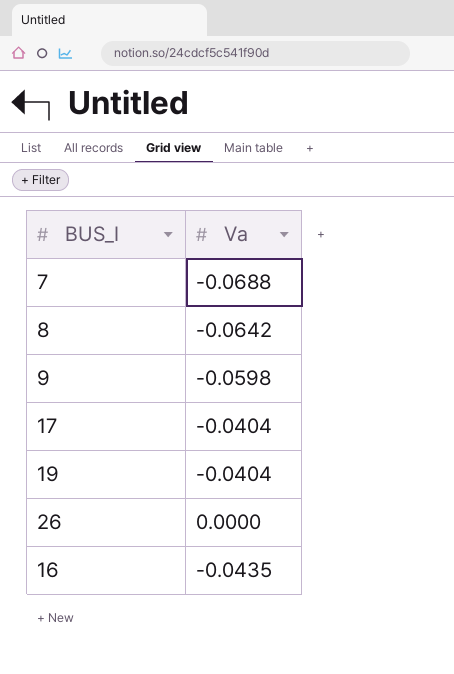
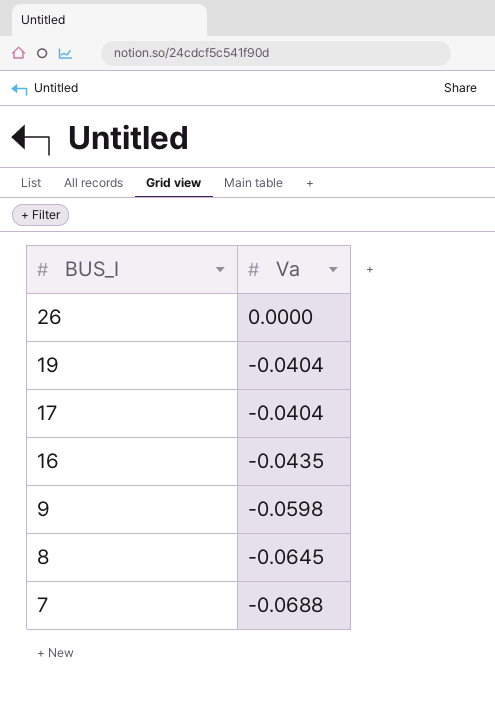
row order: none -> BUS_I descending
8 | Va: -0.0642 -> -0.0645

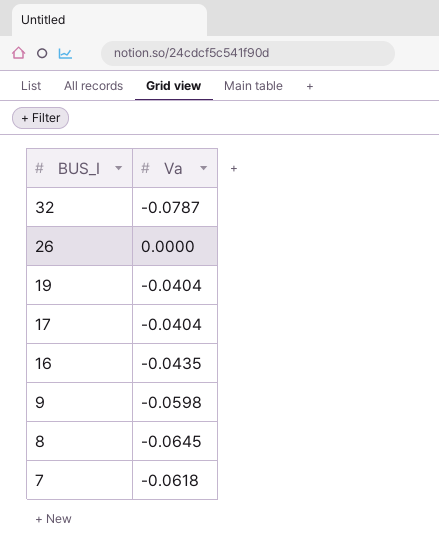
row 32: none -> -0.0787
7 | Va: -0.0688 -> -0.0618

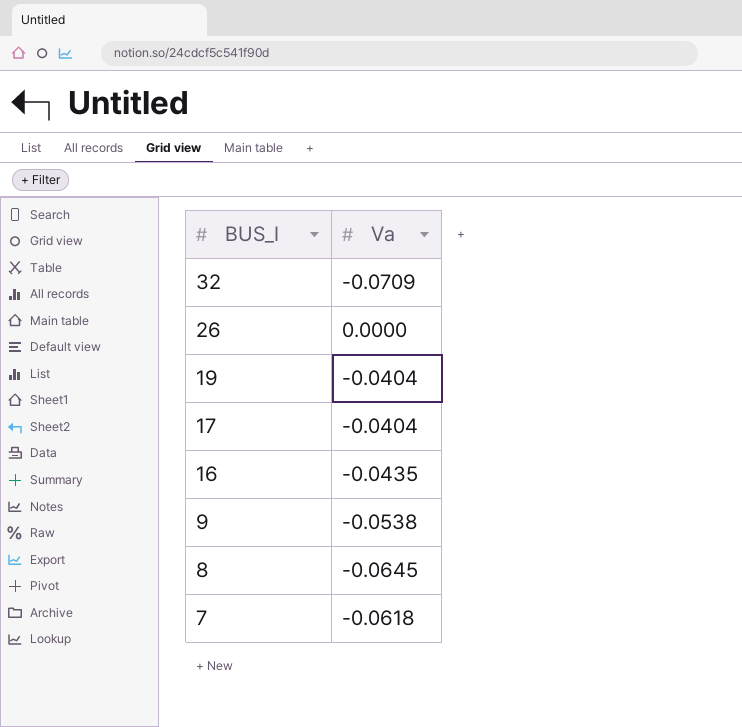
32 | Va: -0.0787 -> -0.0709
9 | Va: -0.0598 -> -0.0538

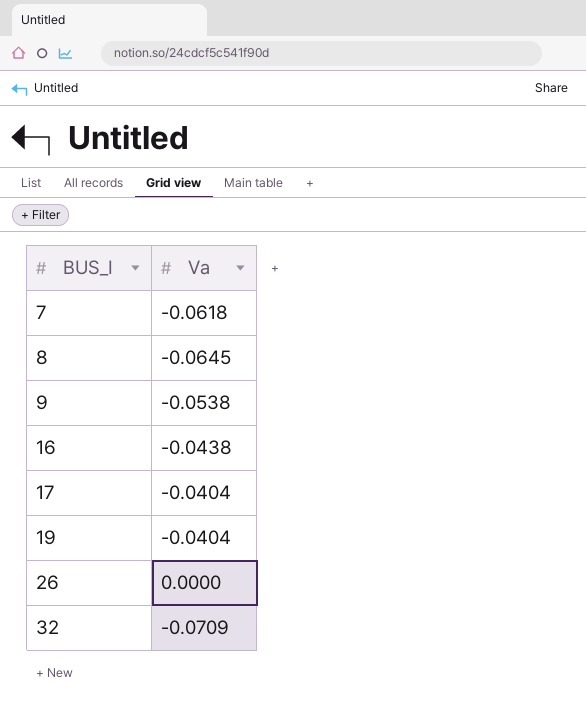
row order: BUS_I descending -> BUS_I ascending
16 | Va: -0.0435 -> -0.0438

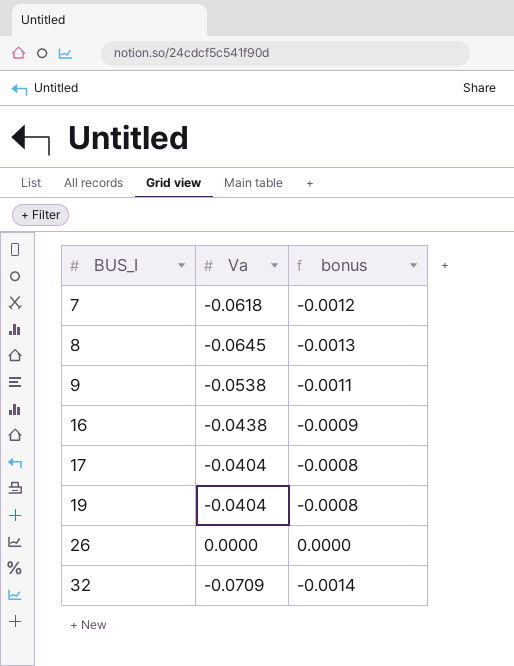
column bonus | formula: none -> [Va] * 0.02

